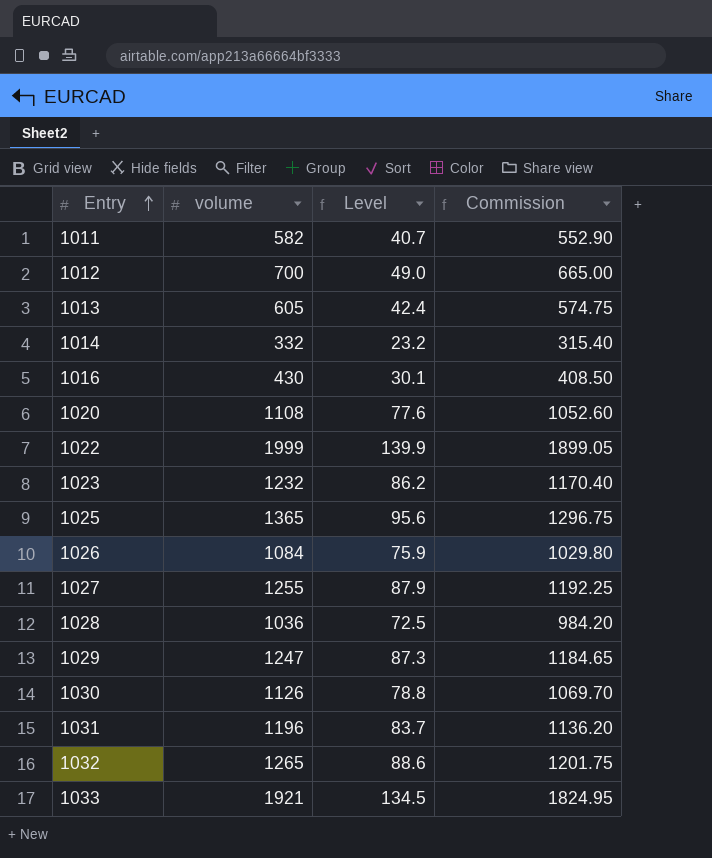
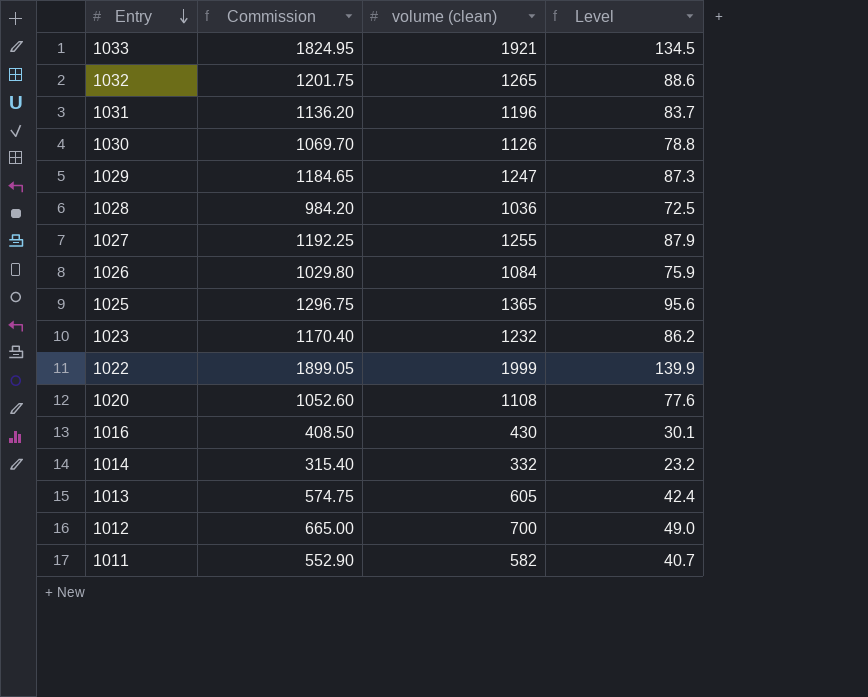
row order: Entry ascending -> Entry descending
column Commission | position: 4 -> 2
column name: volume -> volume (clean)

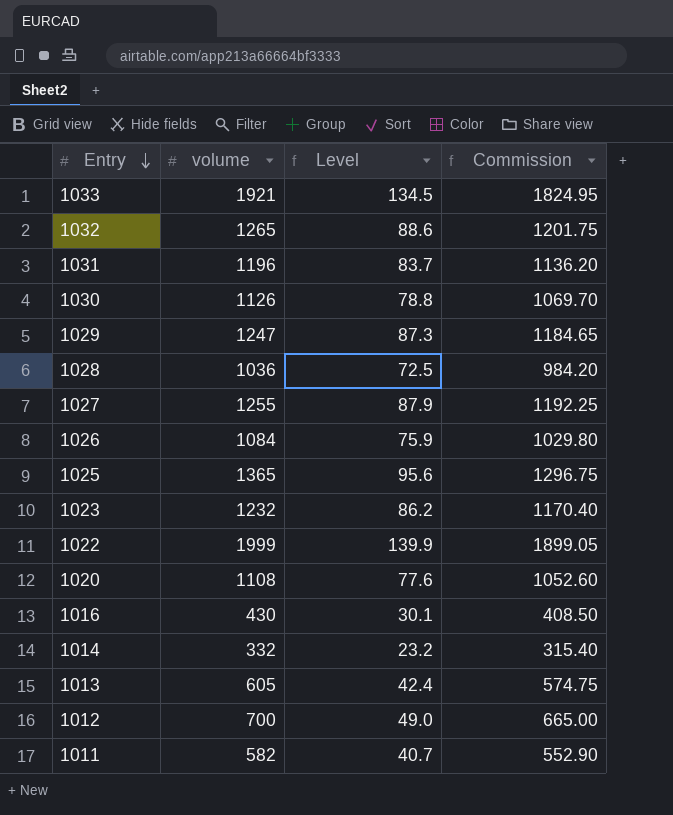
column name: volume (clean) -> volume
column Commission | position: 2 -> 4

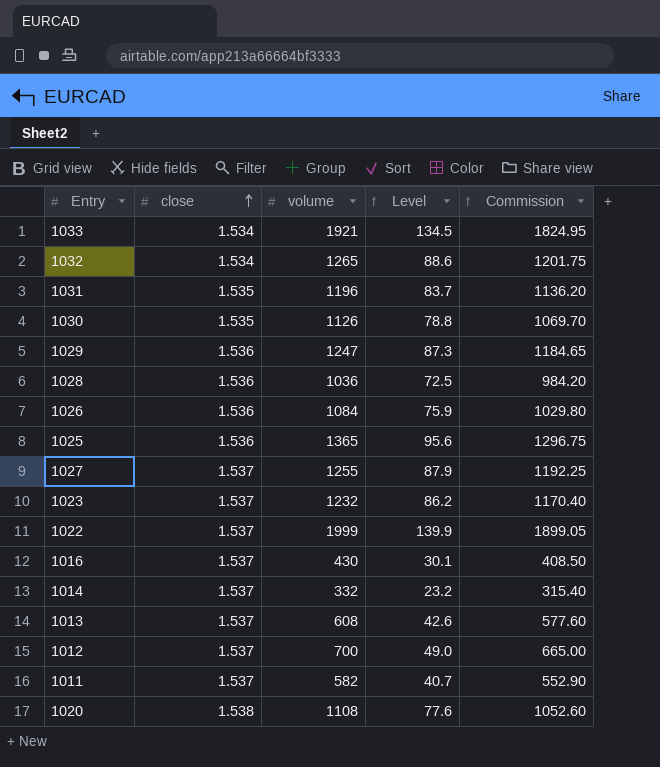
row order: Entry descending -> close ascending
column close | position: none -> 2
1013 | volume: 605 -> 608
1013 | Level: 42.4 -> 42.6
1013 | Commission: 574.75 -> 577.60

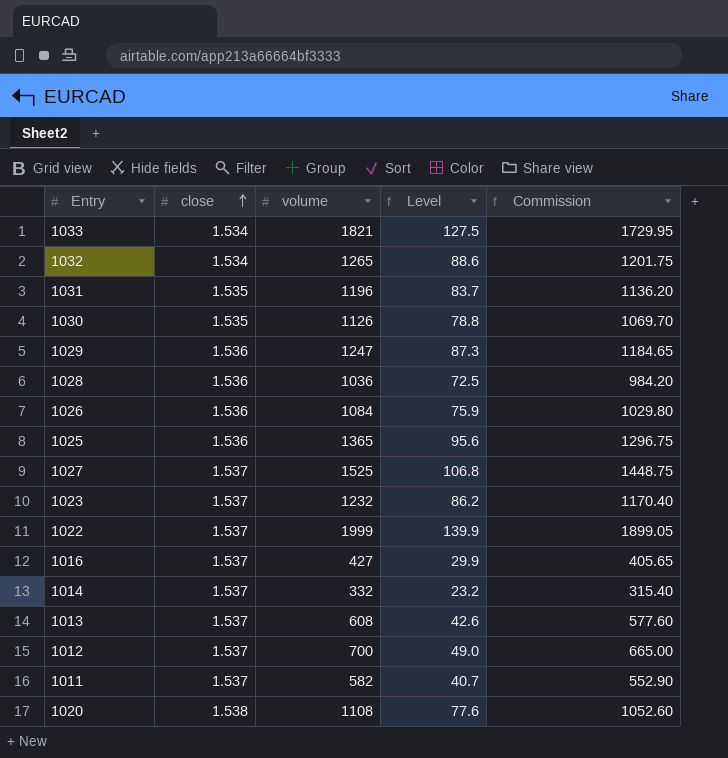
1033 | volume: 1921 -> 1821
1033 | Level: 134.5 -> 127.5
1033 | Commission: 1824.95 -> 1729.95
1027 | volume: 1255 -> 1525
1027 | Level: 87.9 -> 106.8
1027 | Commission: 1192.25 -> 1448.75
1016 | volume: 430 -> 427
1016 | Level: 30.1 -> 29.9
1016 | Commission: 408.50 -> 405.65

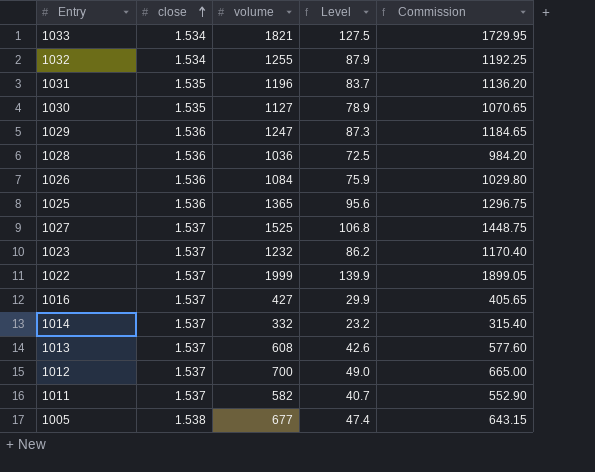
row 1020: 1.538 | 1108 | 77.6 | 1052.60 -> none
1032 | volume: 1265 -> 1255
1032 | Level: 88.6 -> 87.9
1032 | Commission: 1201.75 -> 1192.25
1030 | volume: 1126 -> 1127
1030 | Level: 78.8 -> 78.9
1030 | Commission: 1069.70 -> 1070.65
row 1005: none -> 1.538 | 677 | 47.4 | 643.15

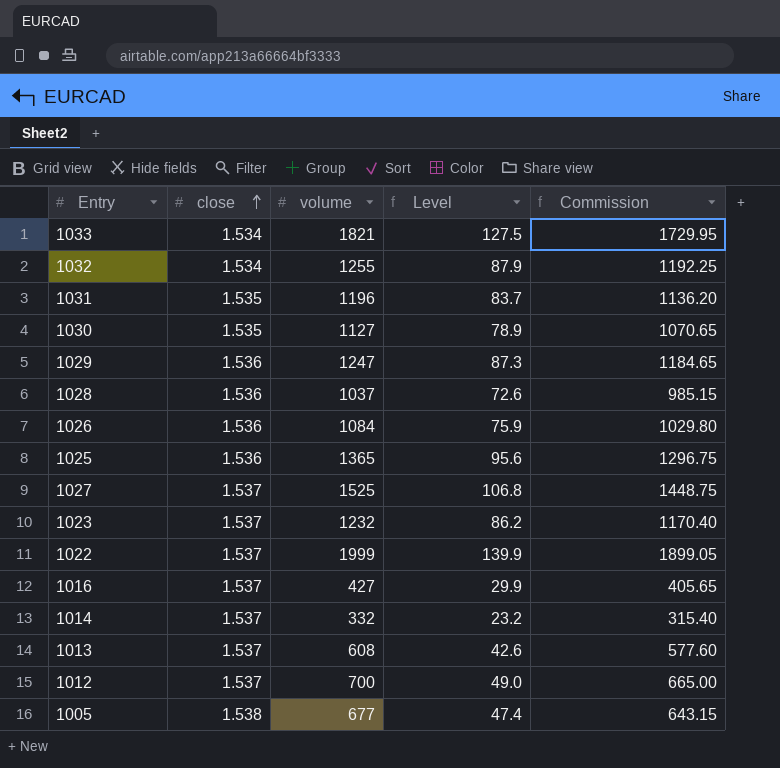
row 1011: 1.537 | 582 | 40.7 | 552.90 -> none
1028 | volume: 1036 -> 1037
1028 | Level: 72.5 -> 72.6
1028 | Commission: 984.20 -> 985.15

